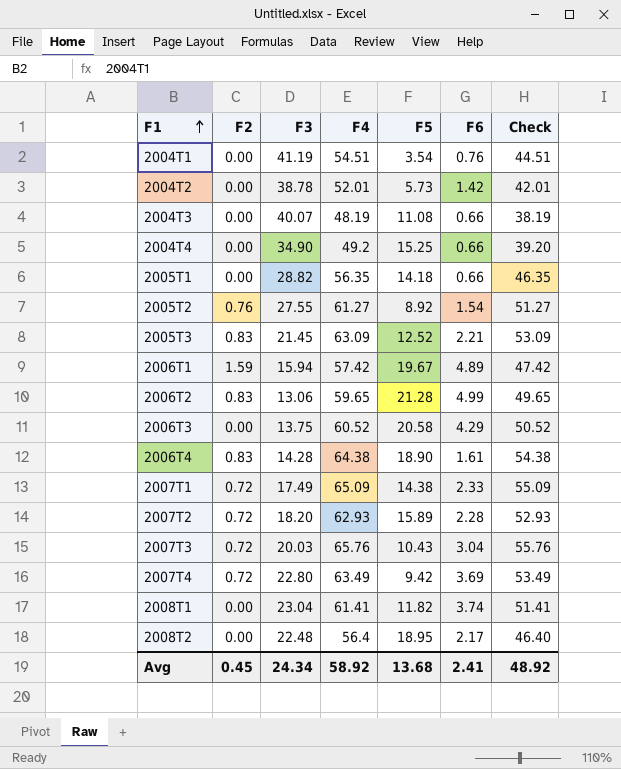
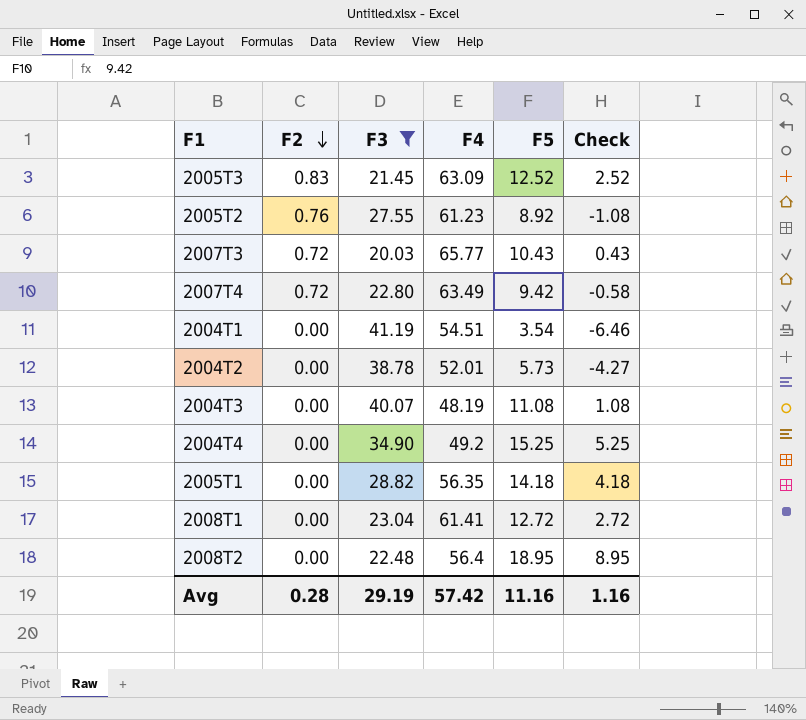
filter: none -> F3 >= 20.03
row order: F1 ascending -> F2 descending
column F6 | position: 6 -> none
column Check | formula: [F4] - 10 -> [F5] - 10
2005T2 | F4: 61.27 -> 61.23
2007T3 | F4: 65.76 -> 65.77
2008T1 | F5: 11.82 -> 12.72
Avg | F2: 0.45 -> 0.28
Avg | F3: 24.34 -> 29.19
Avg | F4: 58.92 -> 57.42
Avg | F5: 13.68 -> 11.16
Avg | Check: 48.92 -> 1.16

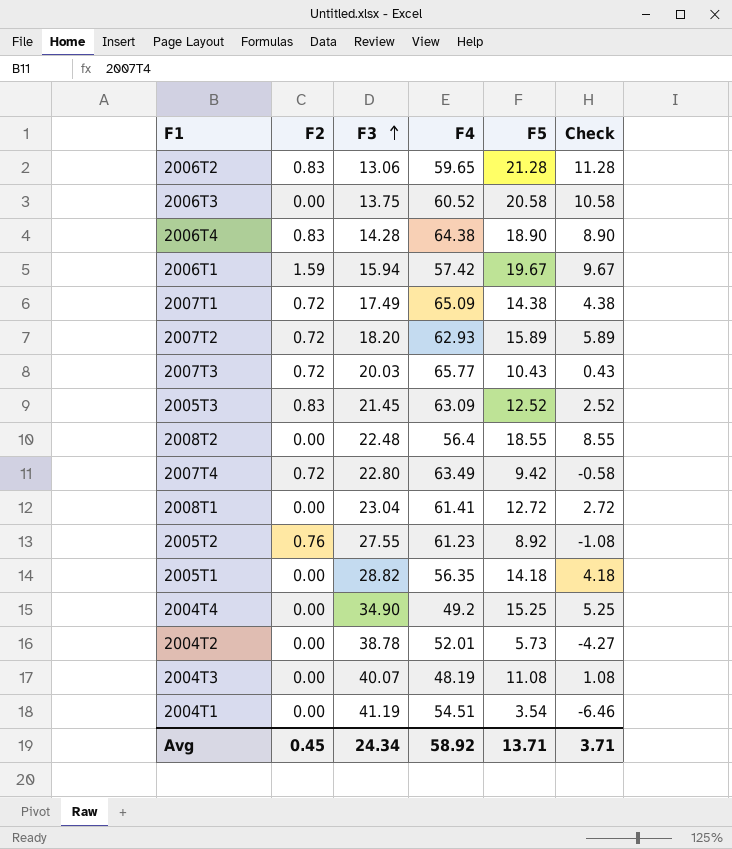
filter: F3 >= 20.03 -> none
row order: F2 descending -> F3 ascending
2008T2 | F5: 18.95 -> 18.55
2008T2 | Check: 8.95 -> 8.55
Avg | F2: 0.28 -> 0.45
Avg | F3: 29.19 -> 24.34
Avg | F4: 57.42 -> 58.92
Avg | F5: 11.16 -> 13.71
Avg | Check: 1.16 -> 3.71

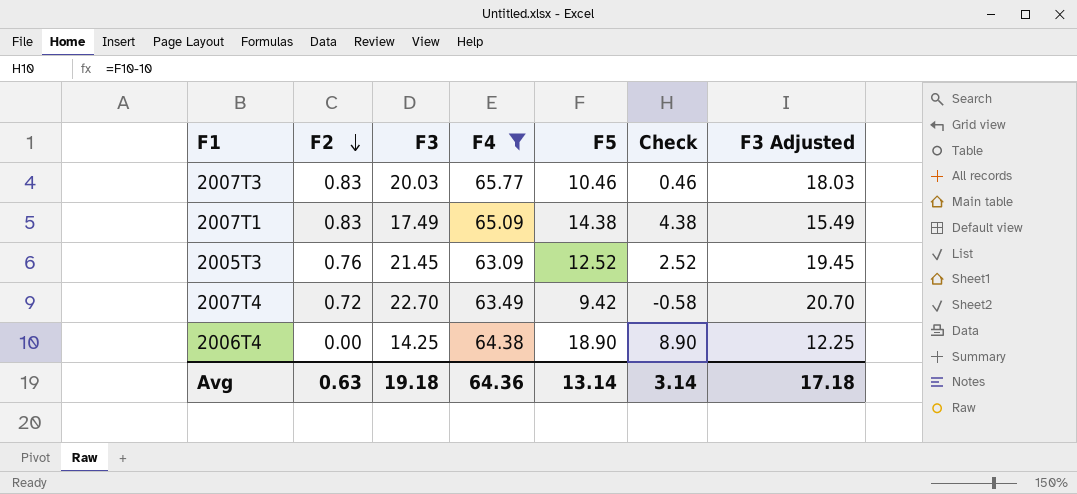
filter: none -> F4 >= 63.09
row order: F3 ascending -> F2 descending
column F3 Adjusted | formula: none -> [F3] - 2
2007T3 | F2: 0.72 -> 0.83
2007T3 | F5: 10.43 -> 10.46
2007T3 | Check: 0.43 -> 0.46
2007T1 | F2: 0.72 -> 0.83
2005T3 | F2: 0.83 -> 0.76
2007T4 | F3: 22.80 -> 22.70
2006T4 | F2: 0.83 -> 0.00
2006T4 | F3: 14.28 -> 14.25
Avg | F2: 0.45 -> 0.63
Avg | F3: 24.34 -> 19.18
Avg | F4: 58.92 -> 64.36
Avg | F5: 13.71 -> 13.14
Avg | Check: 3.71 -> 3.14

